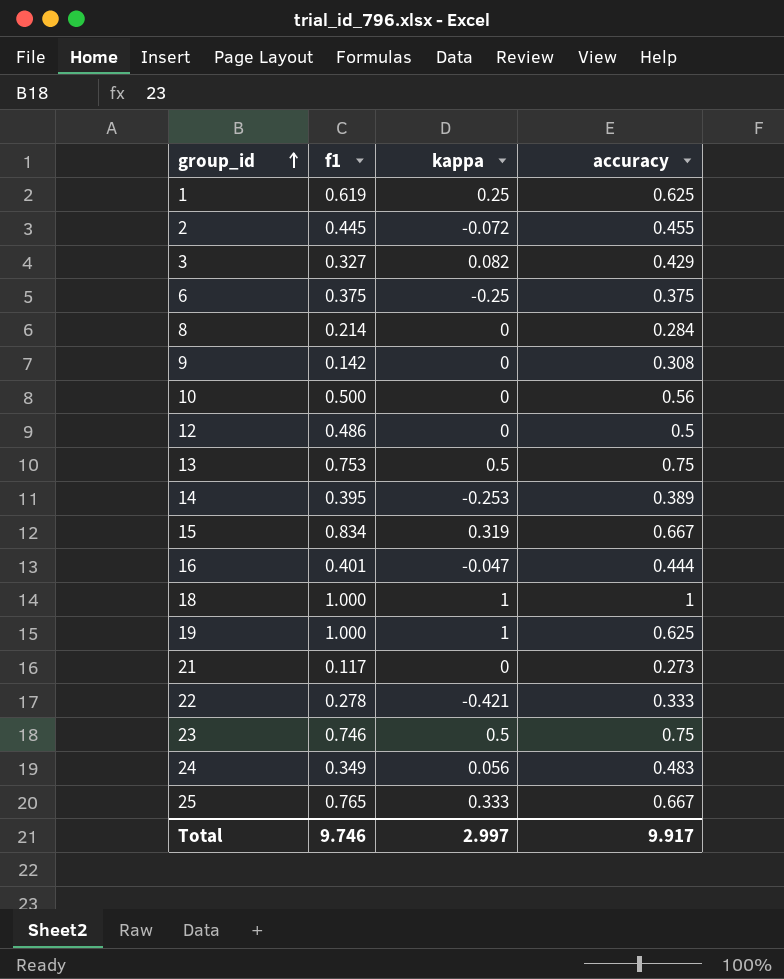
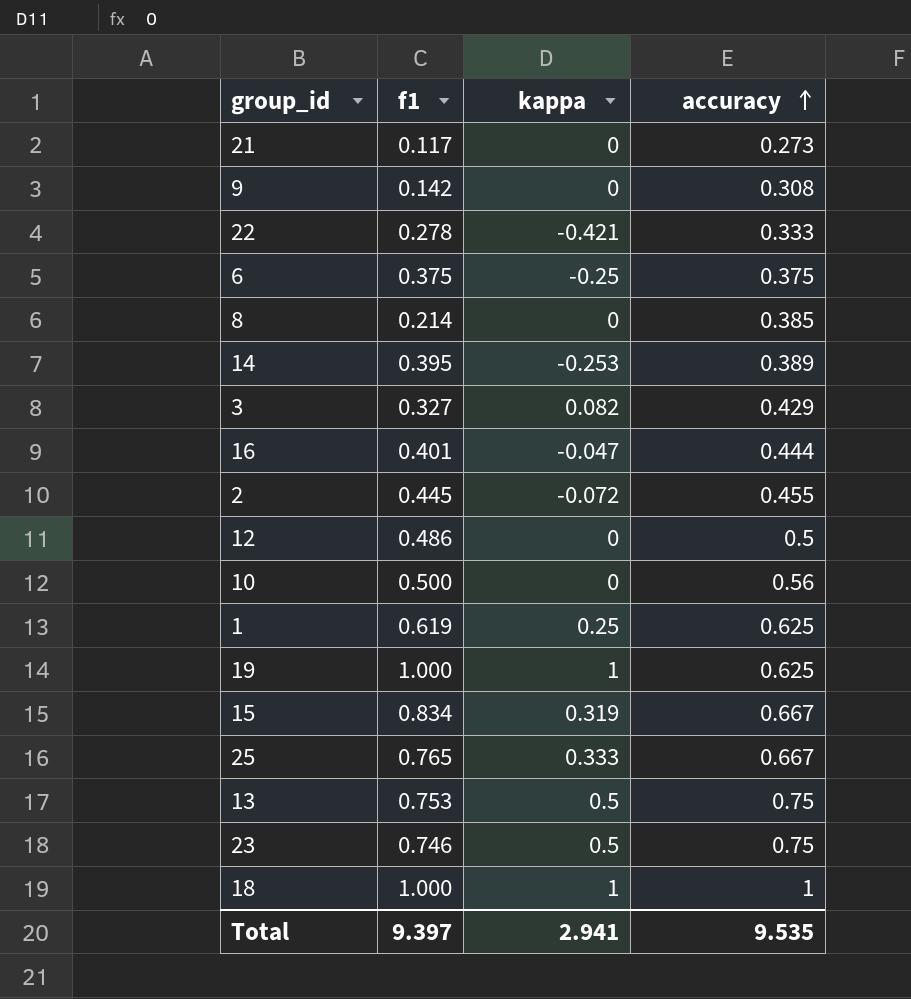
row order: group_id ascending -> accuracy ascending
row 24: 0.349 | 0.056 | 0.483 -> none
8 | accuracy: 0.284 -> 0.385
Total | f1: 9.746 -> 9.397
Total | kappa: 2.997 -> 2.941
Total | accuracy: 9.917 -> 9.535

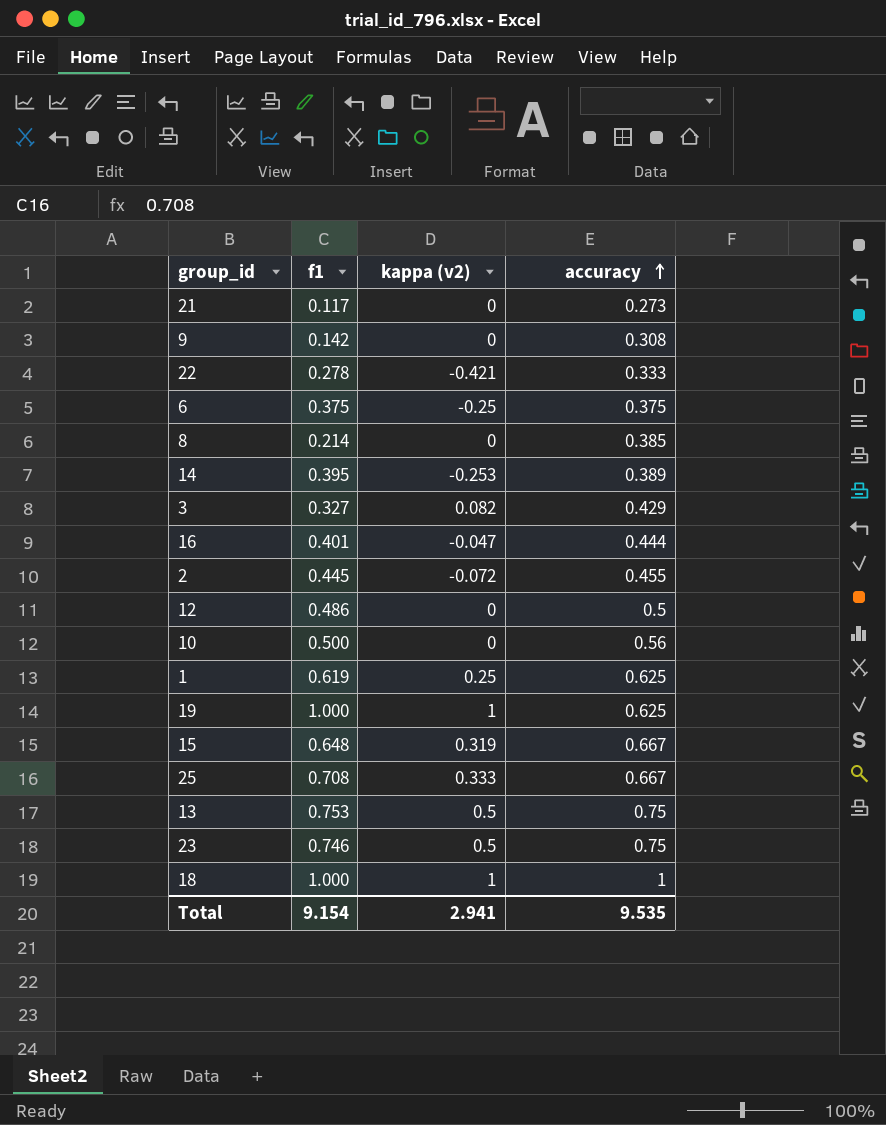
column name: kappa -> kappa (v2)
15 | f1: 0.834 -> 0.648
25 | f1: 0.765 -> 0.708
Total | f1: 9.397 -> 9.154

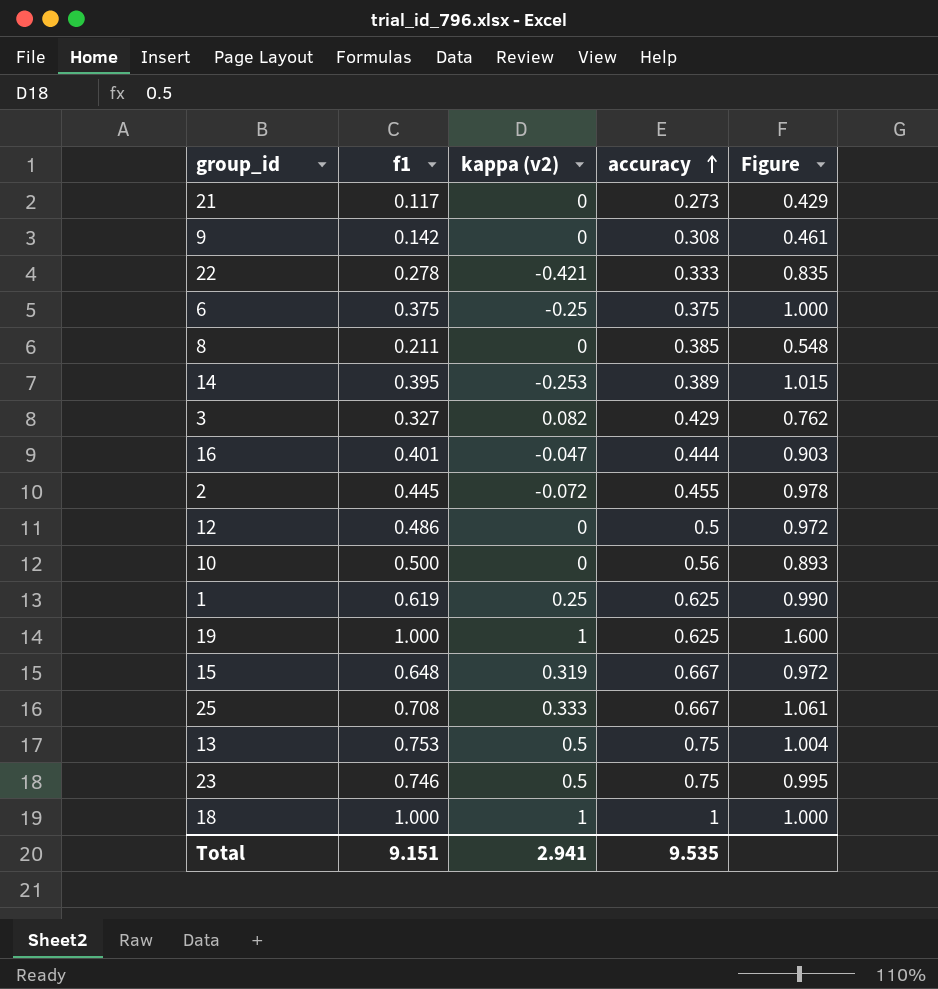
column Figure | formula: none -> [f1] / [accuracy]
8 | f1: 0.214 -> 0.211
Total | f1: 9.154 -> 9.151

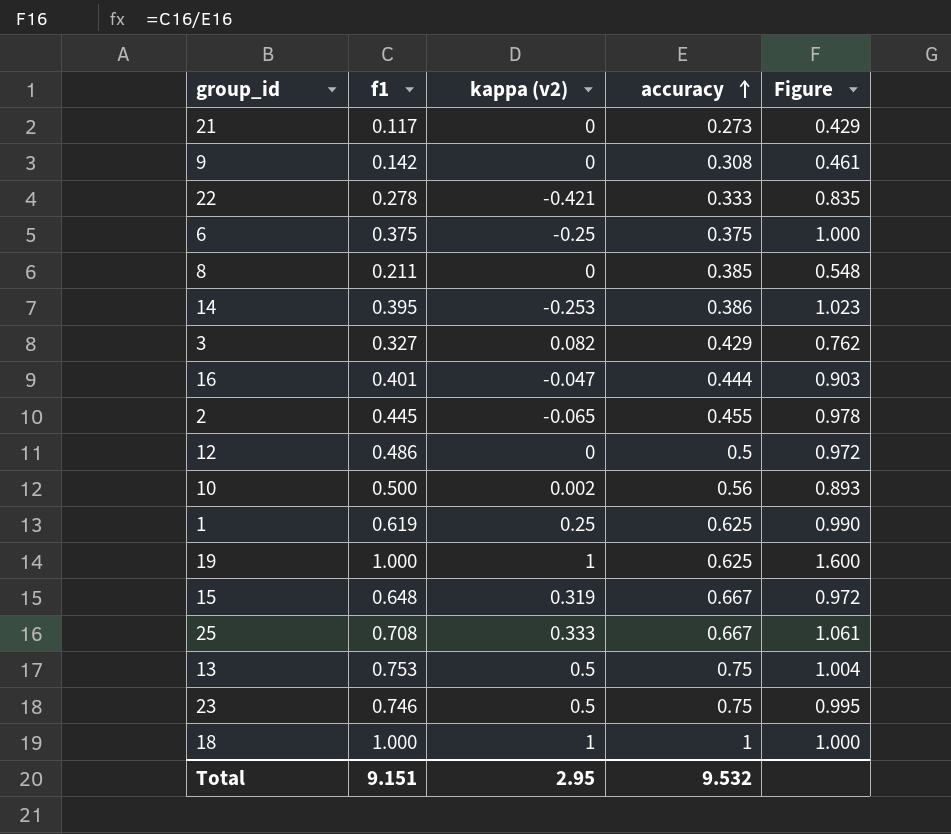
14 | accuracy: 0.389 -> 0.386
14 | Figure: 1.015 -> 1.023
2 | kappa (v2): -0.072 -> -0.065
10 | kappa (v2): 0 -> 0.002
Total | kappa (v2): 2.941 -> 2.95
Total | accuracy: 9.535 -> 9.532

